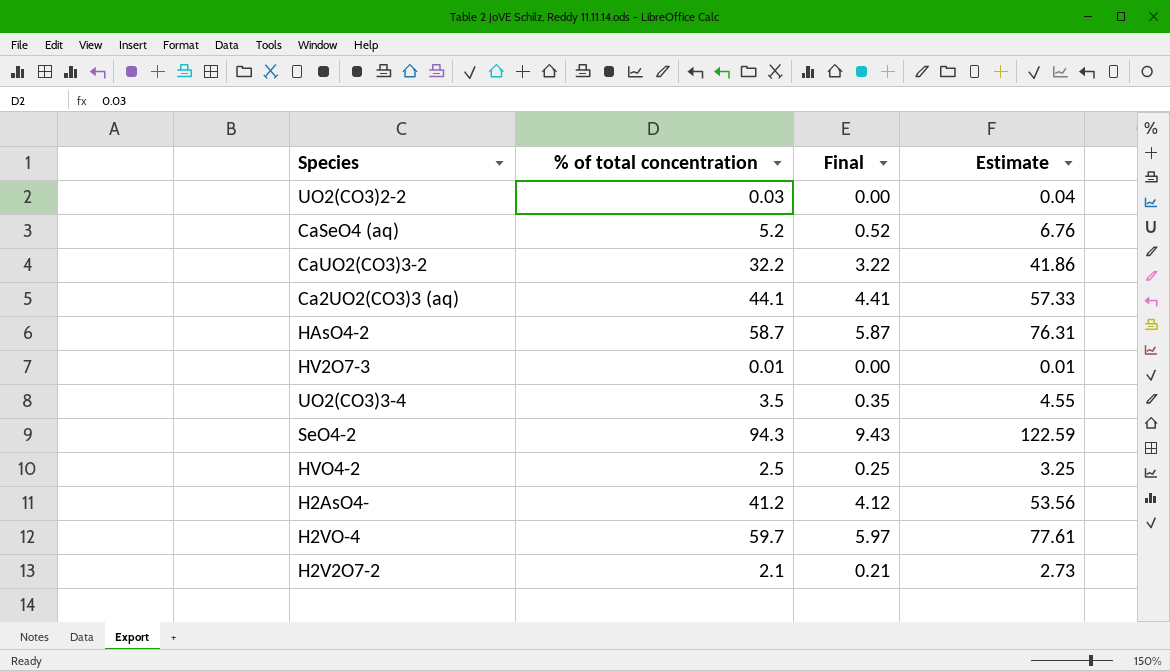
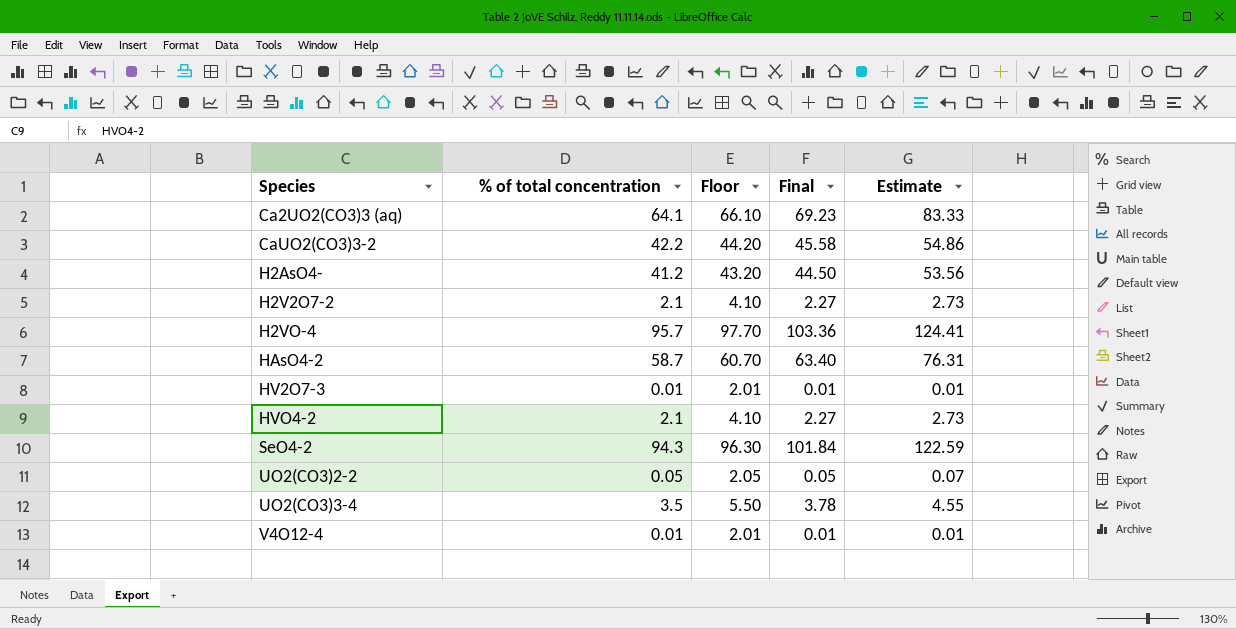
row order: none -> Species ascending
column Floor | formula: none -> [% of total concentration] + 2
column Final | formula: [% of total concentration] * 0.1 -> [% of total concentration] * 1.08
row CaSeO4 (aq): 5.2 | 0.52 | 6.76 -> none
Ca2UO2(CO3)3 (aq) | % of total concentration: 44.1 -> 64.1
Ca2UO2(CO3)3 (aq) | Estimate: 57.33 -> 83.33
CaUO2(CO3)3-2 | % of total concentration: 32.2 -> 42.2
CaUO2(CO3)3-2 | Estimate: 41.86 -> 54.86
H2VO-4 | % of total concentration: 59.7 -> 95.7
H2VO-4 | Estimate: 77.61 -> 124.41
HVO4-2 | % of total concentration: 2.5 -> 2.1
HVO4-2 | Estimate: 3.25 -> 2.73
UO2(CO3)2-2 | % of total concentration: 0.03 -> 0.05
UO2(CO3)2-2 | Estimate: 0.04 -> 0.07
row V4O12-4: none -> 0.01 | 2.01 | 0.01 | 0.01

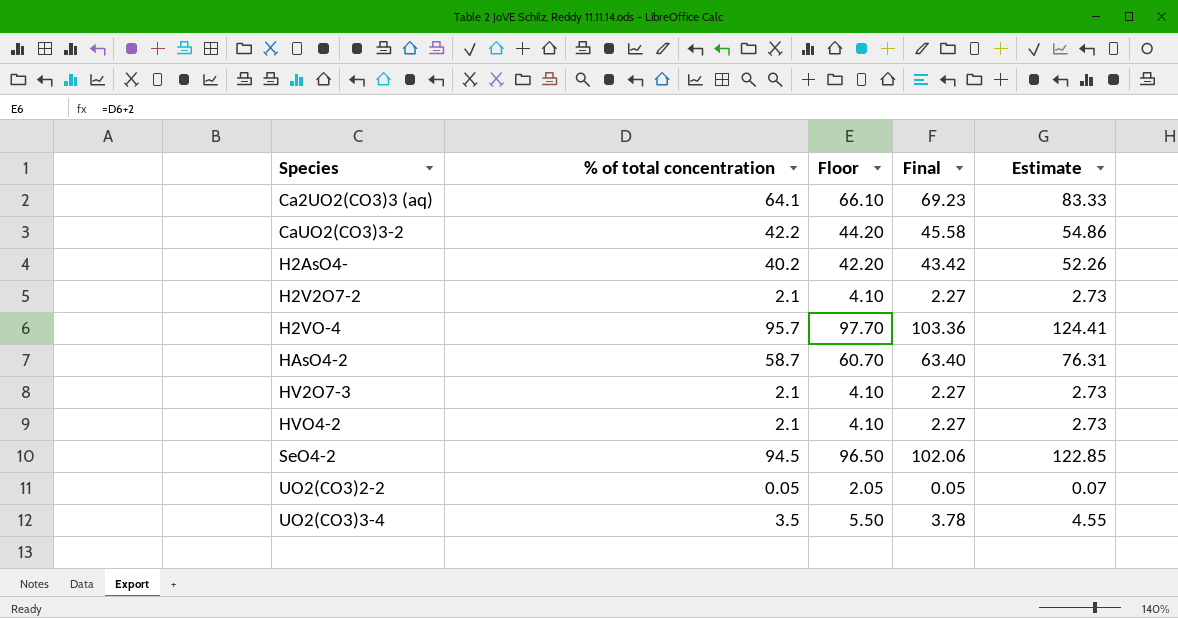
row V4O12-4: 0.01 | 2.01 | 0.01 | 0.01 -> none
H2AsO4- | % of total concentration: 41.2 -> 40.2
H2AsO4- | Floor: 43.20 -> 42.20
H2AsO4- | Final: 44.50 -> 43.42
H2AsO4- | Estimate: 53.56 -> 52.26
HV2O7-3 | % of total concentration: 0.01 -> 2.1
HV2O7-3 | Floor: 2.01 -> 4.10
HV2O7-3 | Final: 0.01 -> 2.27
HV2O7-3 | Estimate: 0.01 -> 2.73
SeO4-2 | % of total concentration: 94.3 -> 94.5
SeO4-2 | Floor: 96.30 -> 96.50
SeO4-2 | Final: 101.84 -> 102.06
SeO4-2 | Estimate: 122.59 -> 122.85

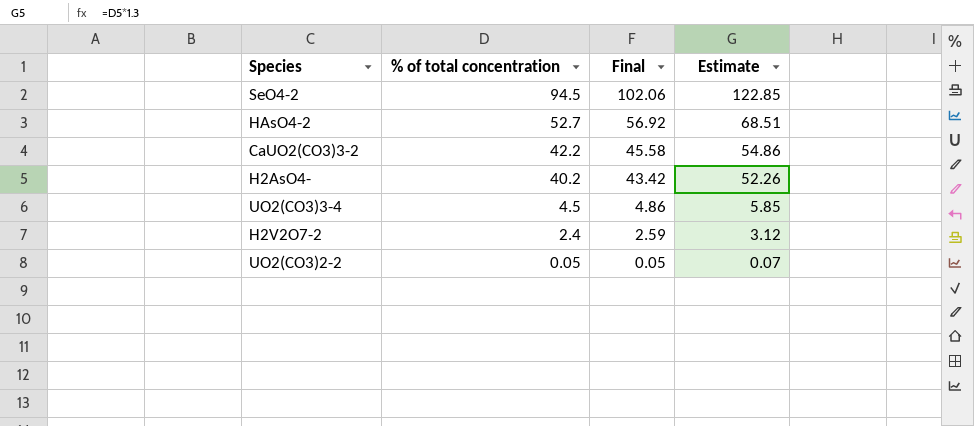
row order: Species ascending -> % of total concentration descending
column Floor | formula: [% of total concentration] + 2 -> none
row Ca2UO2(CO3)3 (aq): 64.1 | 66.10 | 69.23 | 83.33 -> none
row H2VO-4: 95.7 | 97.70 | 103.36 | 124.41 -> none
row HV2O7-3: 2.1 | 4.10 | 2.27 | 2.73 -> none
row HVO4-2: 2.1 | 4.10 | 2.27 | 2.73 -> none
HAsO4-2 | % of total concentration: 58.7 -> 52.7
HAsO4-2 | Final: 63.40 -> 56.92
HAsO4-2 | Estimate: 76.31 -> 68.51
UO2(CO3)3-4 | % of total concentration: 3.5 -> 4.5
UO2(CO3)3-4 | Final: 3.78 -> 4.86
UO2(CO3)3-4 | Estimate: 4.55 -> 5.85
H2V2O7-2 | % of total concentration: 2.1 -> 2.4
H2V2O7-2 | Final: 2.27 -> 2.59
H2V2O7-2 | Estimate: 2.73 -> 3.12

